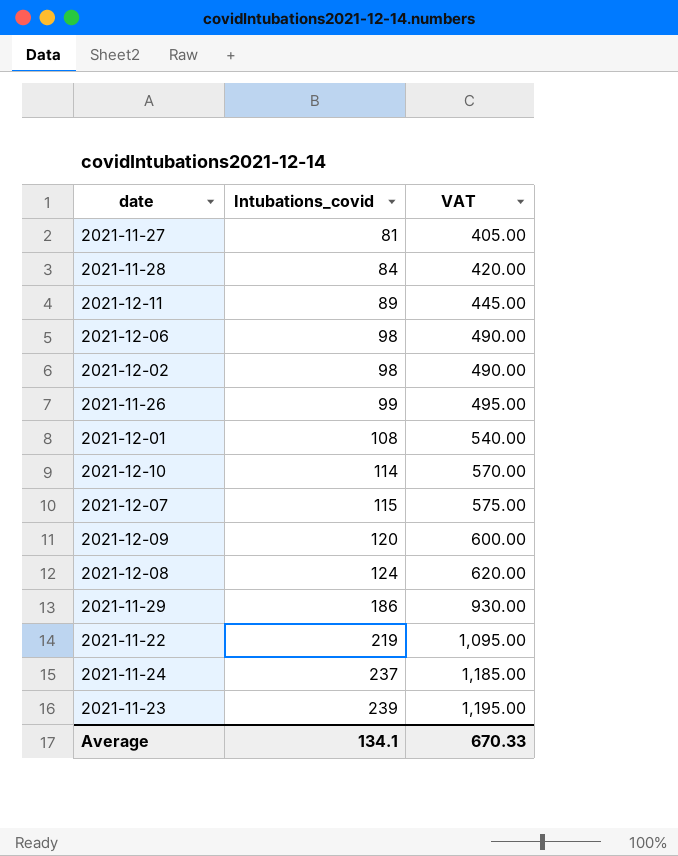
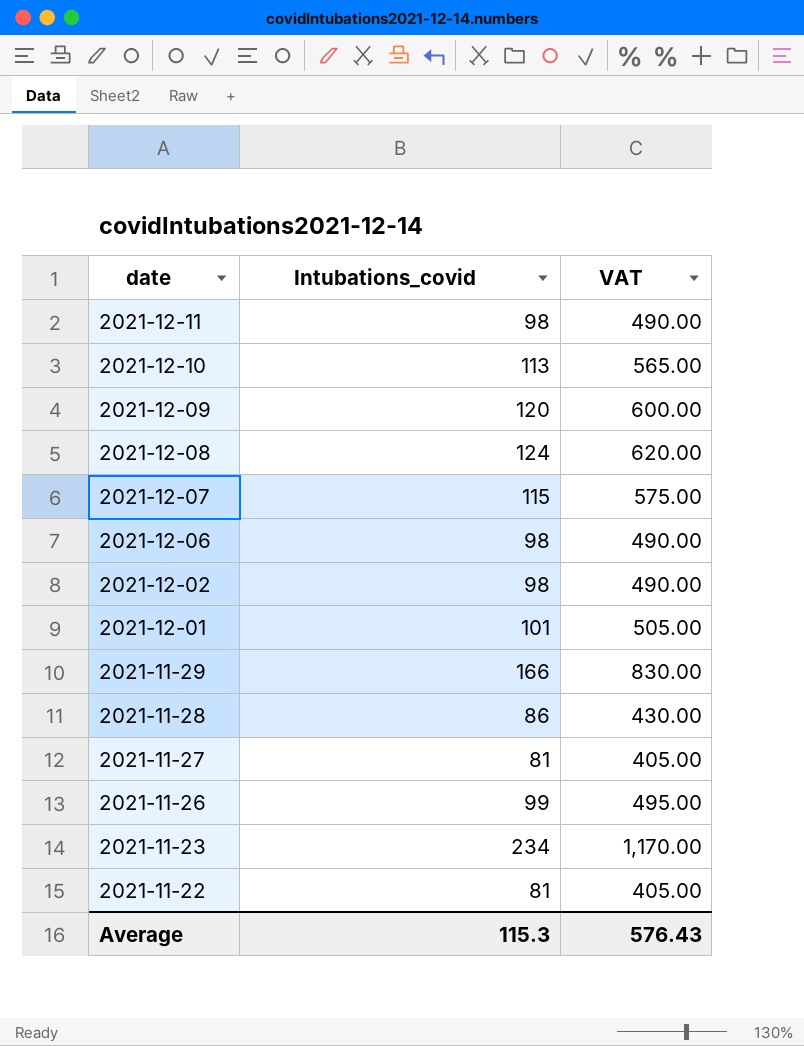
row order: Intubations_covid ascending -> date descending
row 2021-11-24: 237 | 1,185.00 -> none
2021-12-11 | Intubations_covid: 89 -> 98
2021-12-11 | VAT: 445.00 -> 490.00
2021-12-10 | Intubations_covid: 114 -> 113
2021-12-10 | VAT: 570.00 -> 565.00
2021-12-01 | Intubations_covid: 108 -> 101
2021-12-01 | VAT: 540.00 -> 505.00
2021-11-29 | Intubations_covid: 186 -> 166
2021-11-29 | VAT: 930.00 -> 830.00
2021-11-28 | Intubations_covid: 84 -> 86
2021-11-28 | VAT: 420.00 -> 430.00
2021-11-23 | Intubations_covid: 239 -> 234
2021-11-23 | VAT: 1,195.00 -> 1,170.00
2021-11-22 | Intubations_covid: 219 -> 81
2021-11-22 | VAT: 1,095.00 -> 405.00
Average | Intubations_covid: 134.1 -> 115.3
Average | VAT: 670.33 -> 576.43

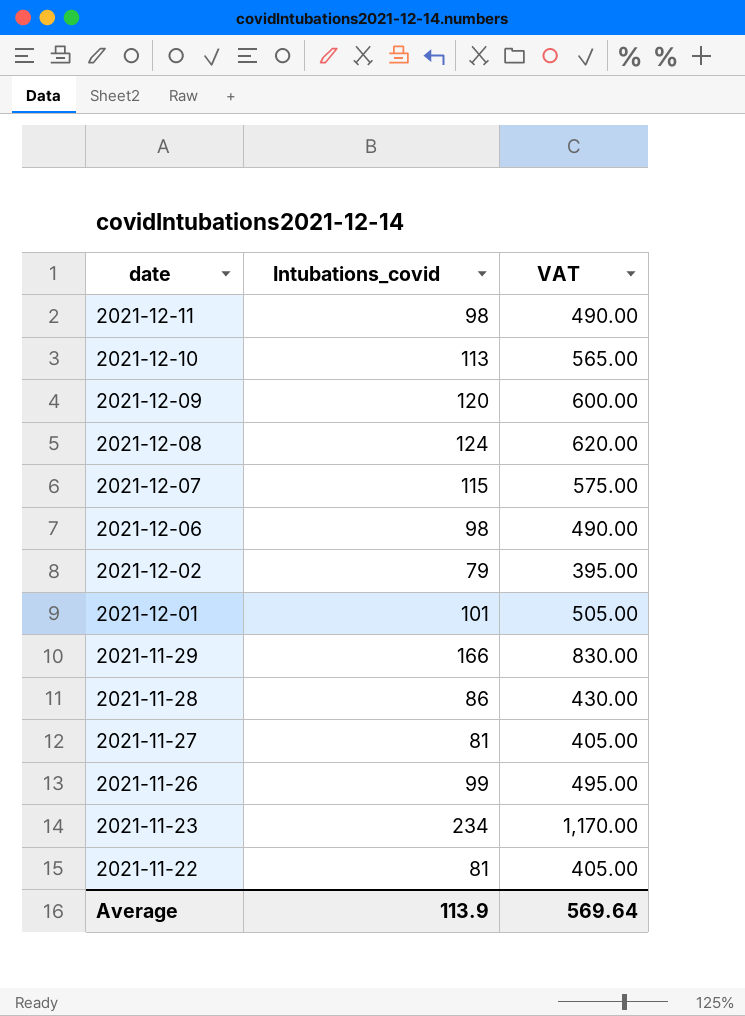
2021-12-02 | Intubations_covid: 98 -> 79
2021-12-02 | VAT: 490.00 -> 395.00
Average | Intubations_covid: 115.3 -> 113.9
Average | VAT: 576.43 -> 569.64

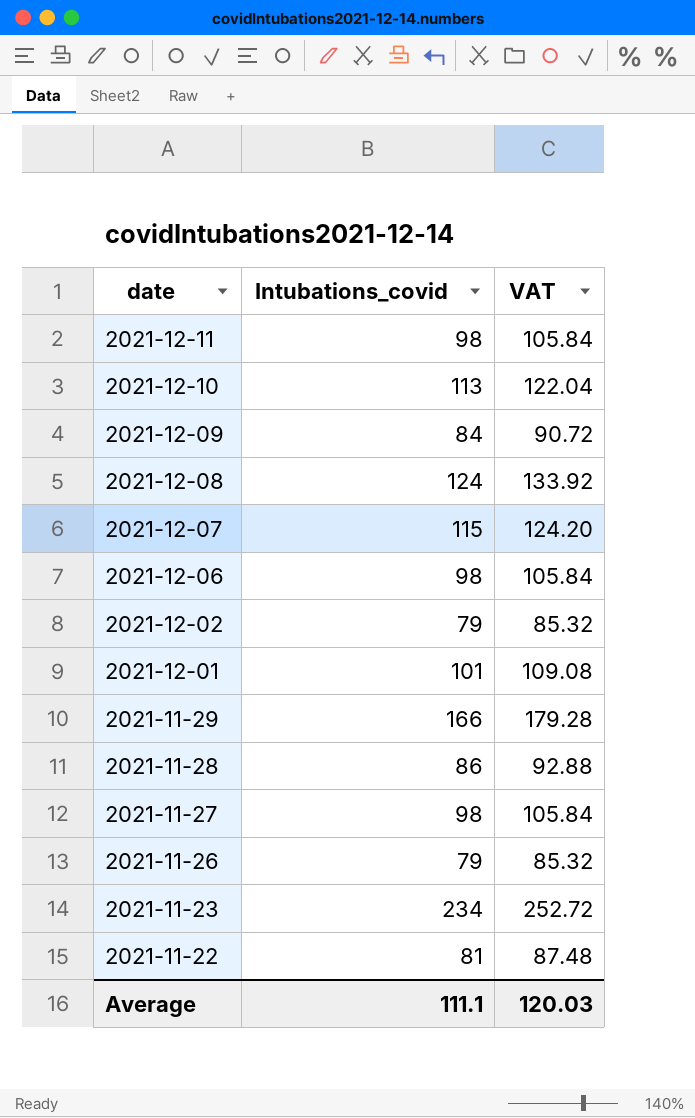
column VAT | formula: [Intubations_covid] * 5 -> [Intubations_covid] * 1.08
2021-12-09 | Intubations_covid: 120 -> 84
2021-11-27 | Intubations_covid: 81 -> 98
2021-11-26 | Intubations_covid: 99 -> 79
Average | Intubations_covid: 113.9 -> 111.1
Average | VAT: 569.64 -> 120.03

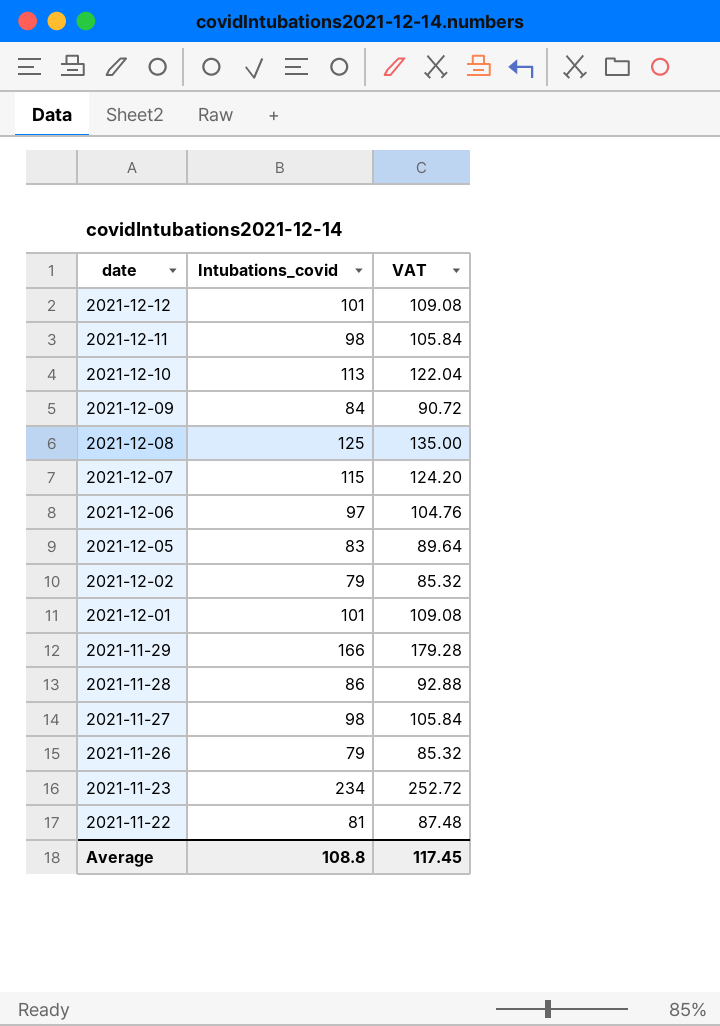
row 2021-12-12: none -> 101 | 109.08
2021-12-08 | Intubations_covid: 124 -> 125
2021-12-08 | VAT: 133.92 -> 135.00
2021-12-06 | Intubations_covid: 98 -> 97
2021-12-06 | VAT: 105.84 -> 104.76
row 2021-12-05: none -> 83 | 89.64
Average | Intubations_covid: 111.1 -> 108.8
Average | VAT: 120.03 -> 117.45

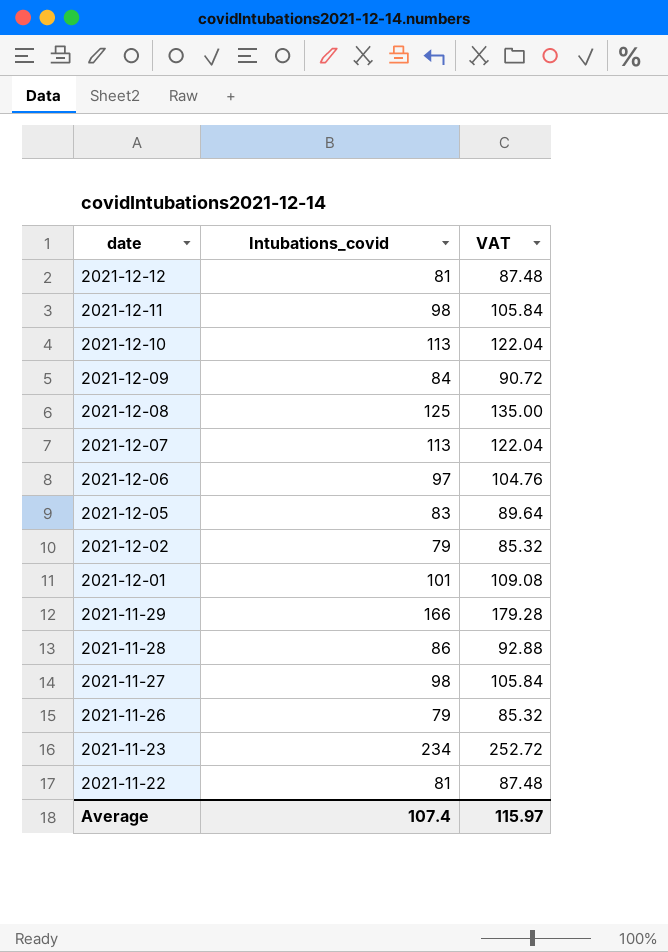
2021-12-12 | Intubations_covid: 101 -> 81
2021-12-12 | VAT: 109.08 -> 87.48
2021-12-07 | Intubations_covid: 115 -> 113
2021-12-07 | VAT: 124.20 -> 122.04
Average | Intubations_covid: 108.8 -> 107.4
Average | VAT: 117.45 -> 115.97

